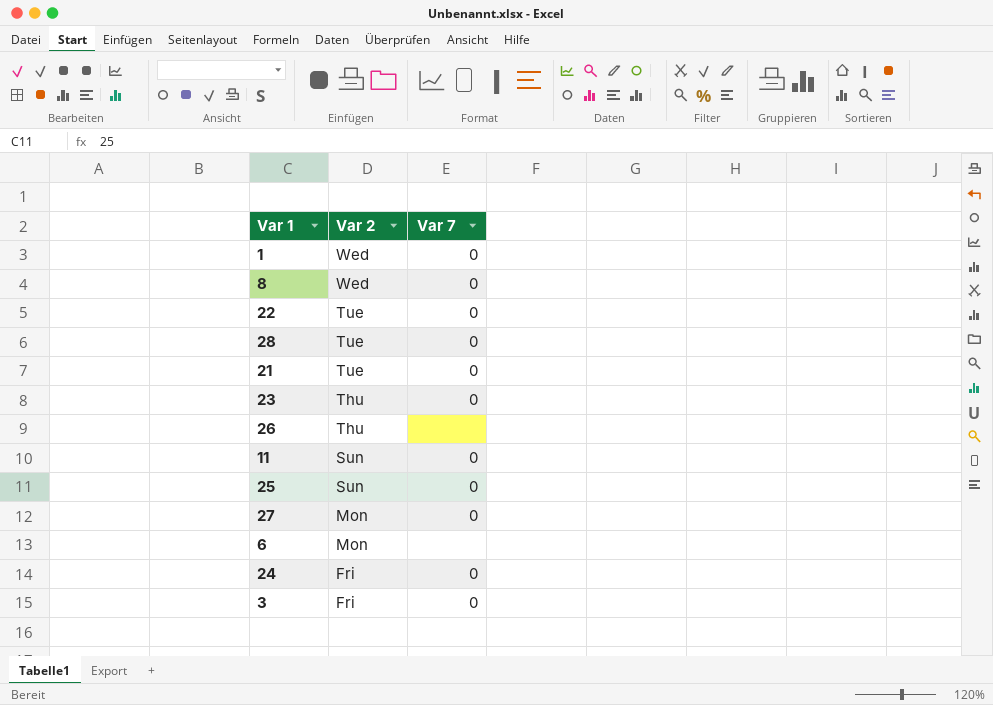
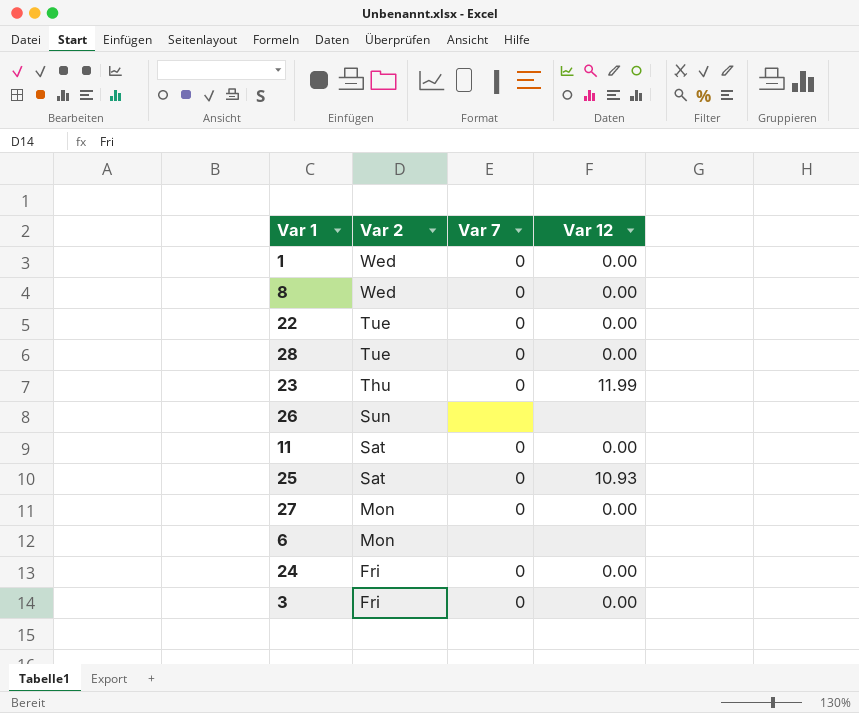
column Var 12 | position: none -> 4
row 21: Tue | 0 -> none
26 | Var 2: Thu -> Sun
11 | Var 2: Sun -> Sat
25 | Var 2: Sun -> Sat

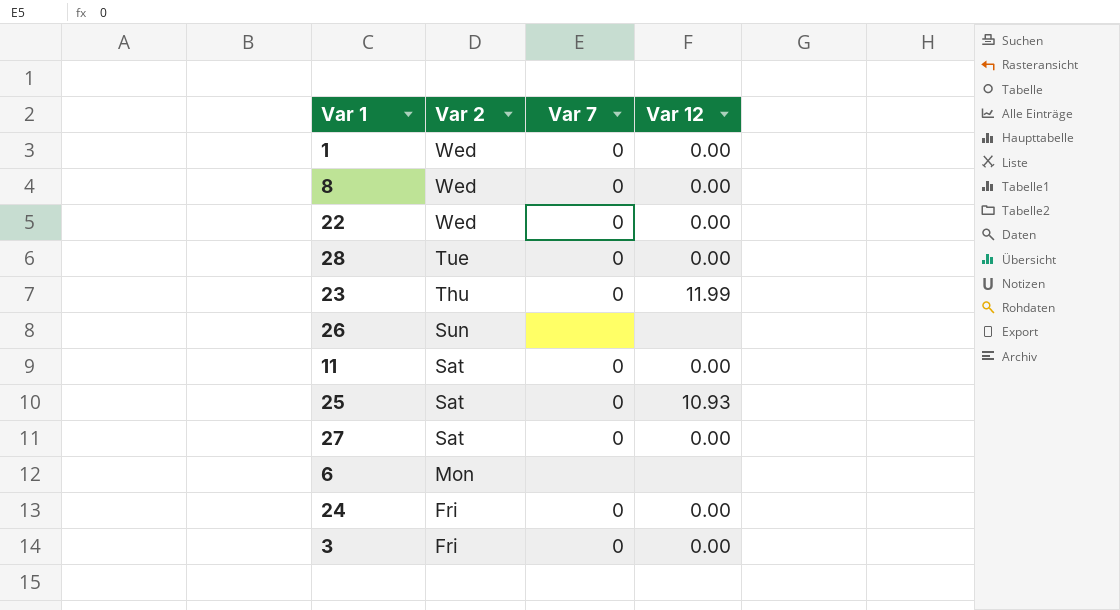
22 | Var 2: Tue -> Wed
27 | Var 2: Mon -> Sat

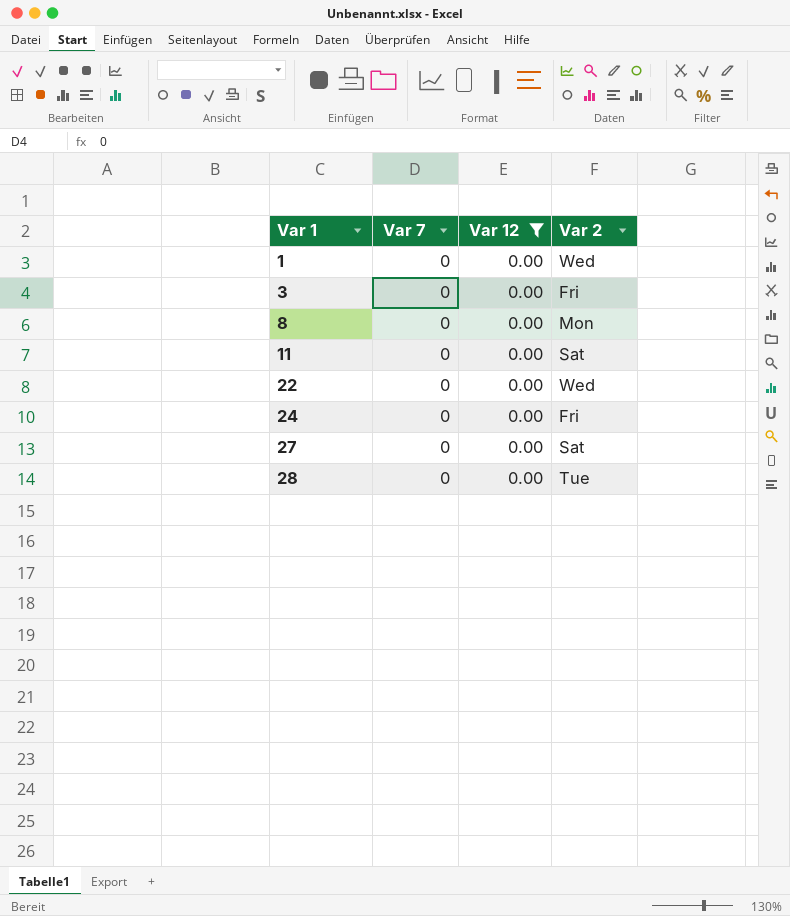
filter: none -> Var 12 = 0.00
row order: Var 2 descending -> Var 1 ascending
column Var 2 | position: 2 -> 4
8 | Var 2: Wed -> Mon

